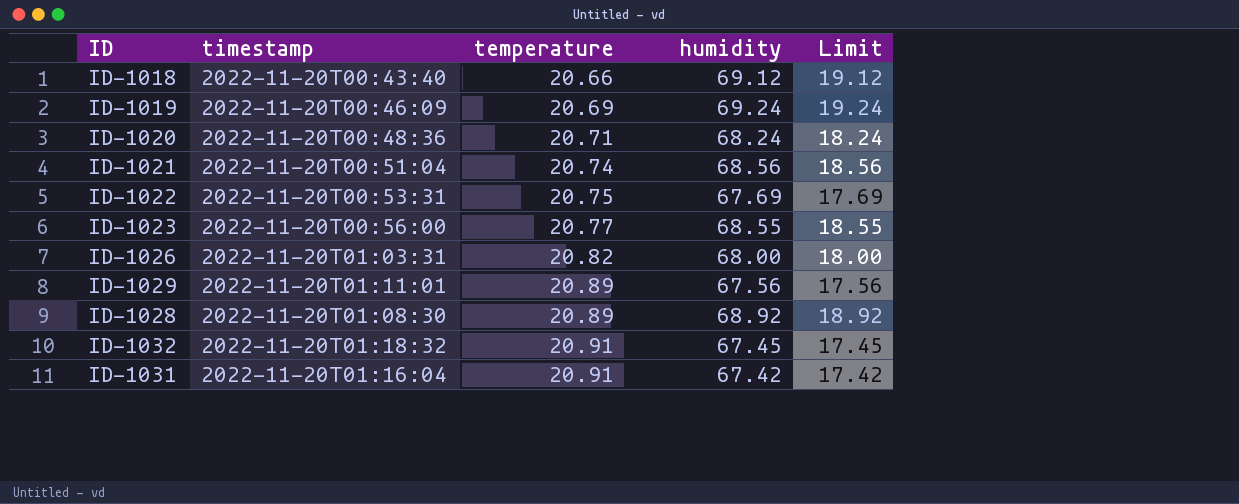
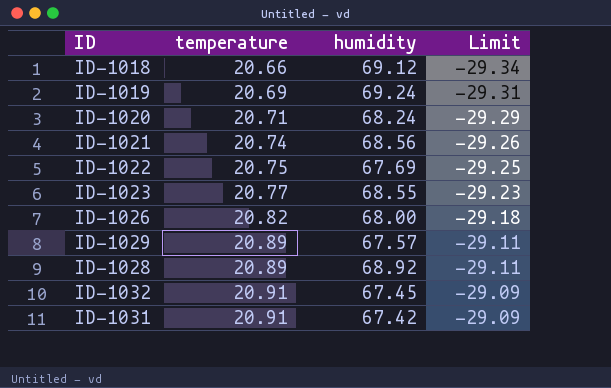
column timestamp | position: 2 -> none
column Limit | formula: [humidity] - 50 -> [temperature] - 50
ID-1029 | humidity: 67.56 -> 67.57

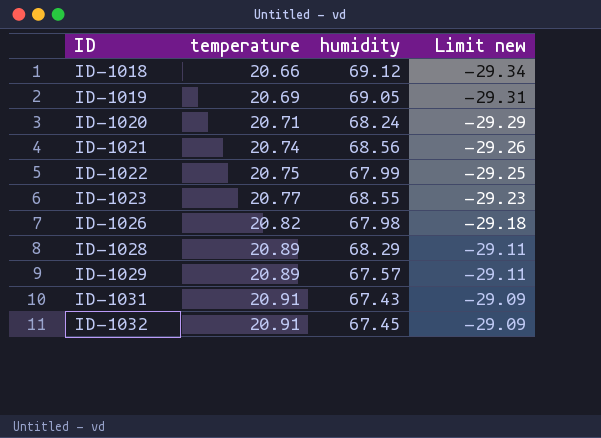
row order: temperature ascending -> ID ascending
column name: Limit -> Limit new
ID-1019 | humidity: 69.24 -> 69.05
ID-1022 | humidity: 67.69 -> 67.99
ID-1026 | humidity: 68.00 -> 67.98
ID-1028 | humidity: 68.92 -> 68.29
ID-1031 | humidity: 67.42 -> 67.43

